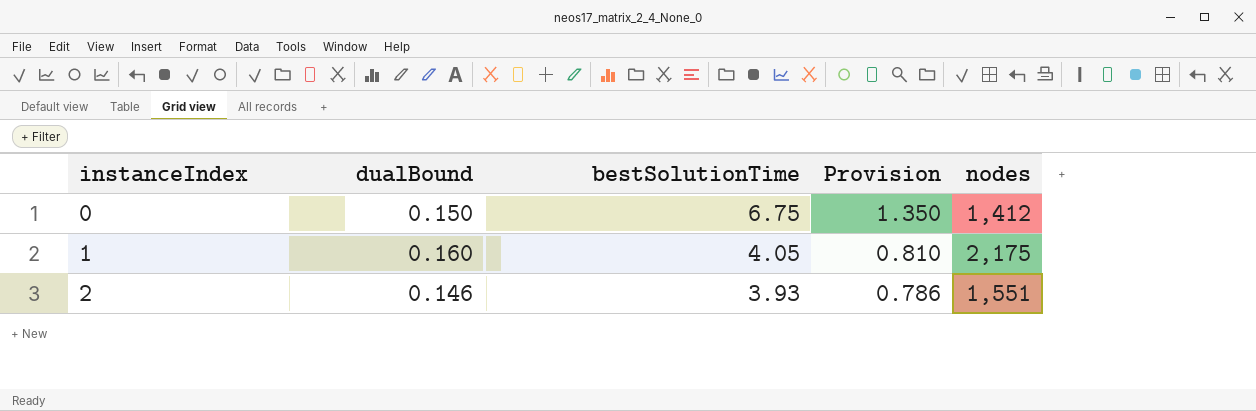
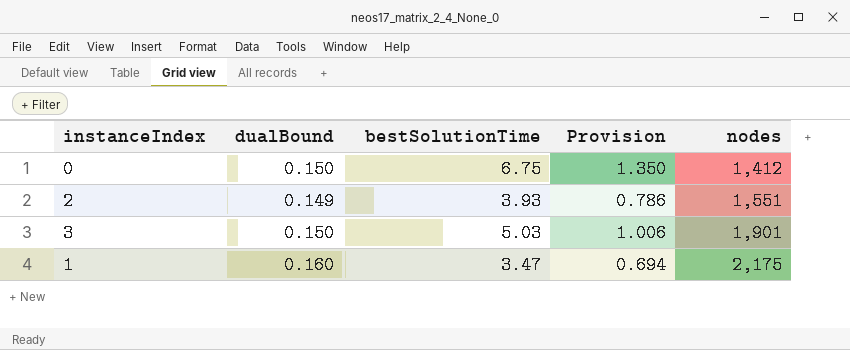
row order: instanceIndex ascending -> nodes ascending
2 | dualBound: 0.146 -> 0.149
row 3: none -> 0.150 | 5.03 | 1.006 | 1,901
1 | bestSolutionTime: 4.05 -> 3.47
1 | Provision: 0.810 -> 0.694

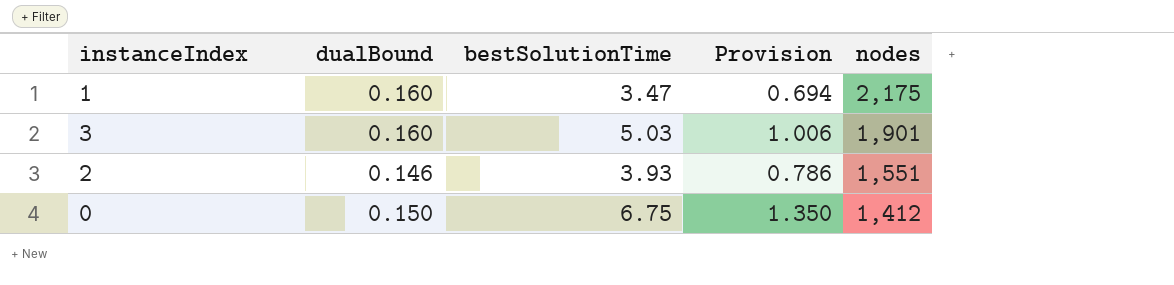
row order: nodes ascending -> nodes descending
3 | dualBound: 0.150 -> 0.160
2 | dualBound: 0.149 -> 0.146

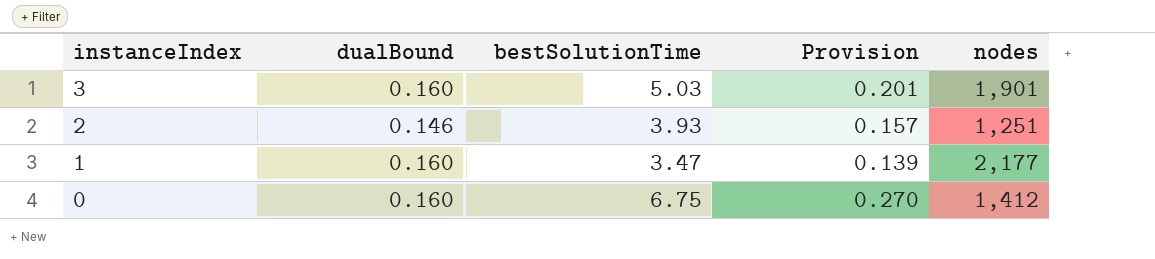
row order: nodes descending -> instanceIndex descending
column Provision | formula: [bestSolutionTime] * 0.2 -> [bestSolutionTime] * 0.04
2 | nodes: 1,551 -> 1,251
1 | nodes: 2,175 -> 2,177
0 | dualBound: 0.150 -> 0.160

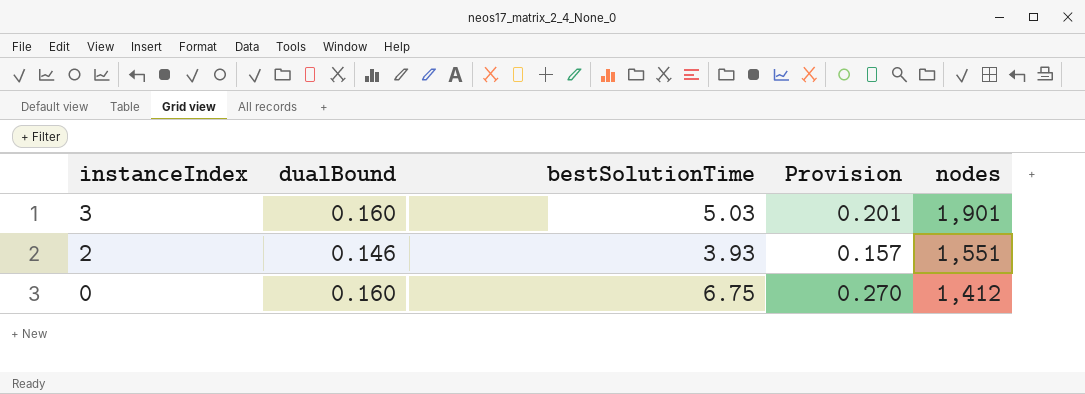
row 1: 0.160 | 3.47 | 0.139 | 2,177 -> none
2 | nodes: 1,251 -> 1,551

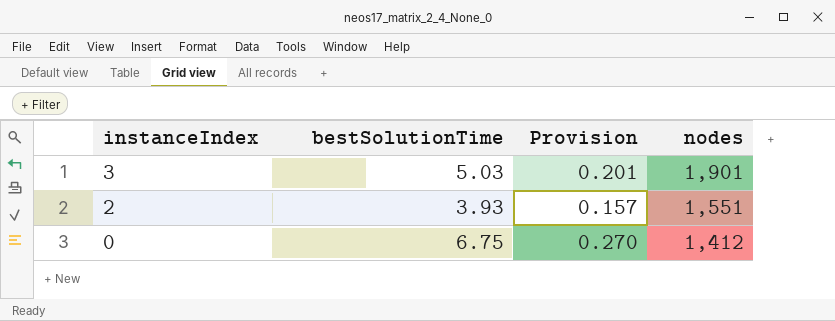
column dualBound | position: 2 -> none

